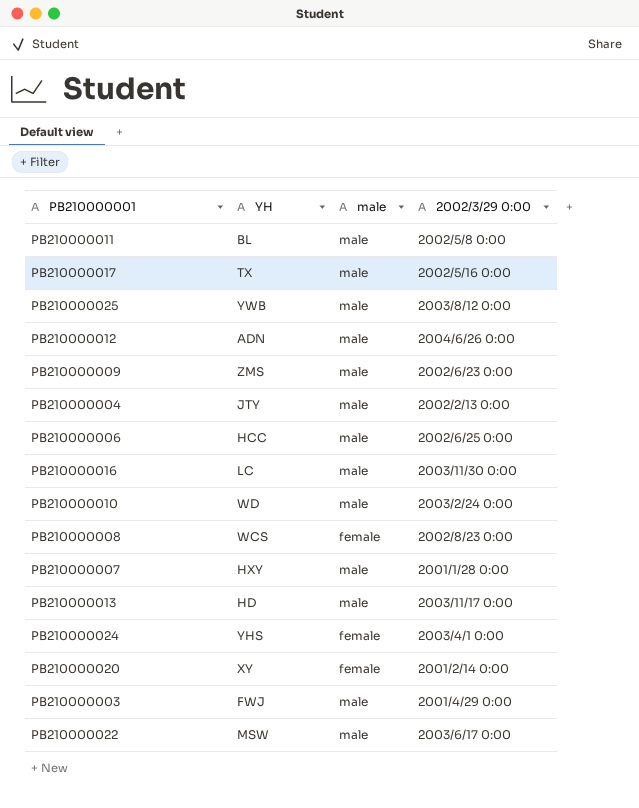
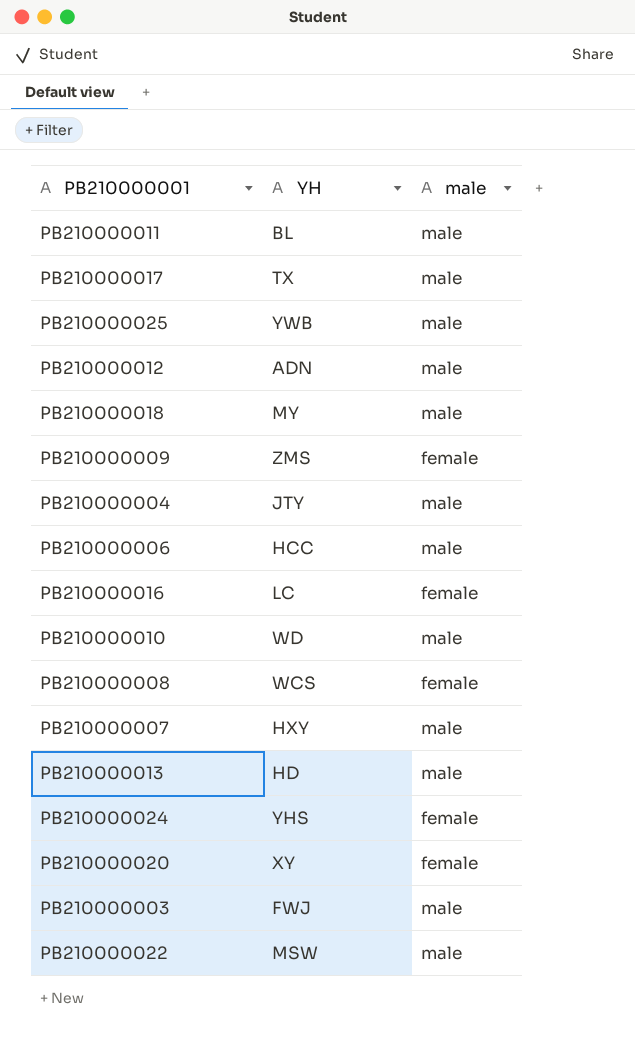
column 2002/3/29 0:00 | position: 4 -> none
row PB210000018: none -> MY | male
PB210000009 | male: male -> female
PB210000016 | male: male -> female

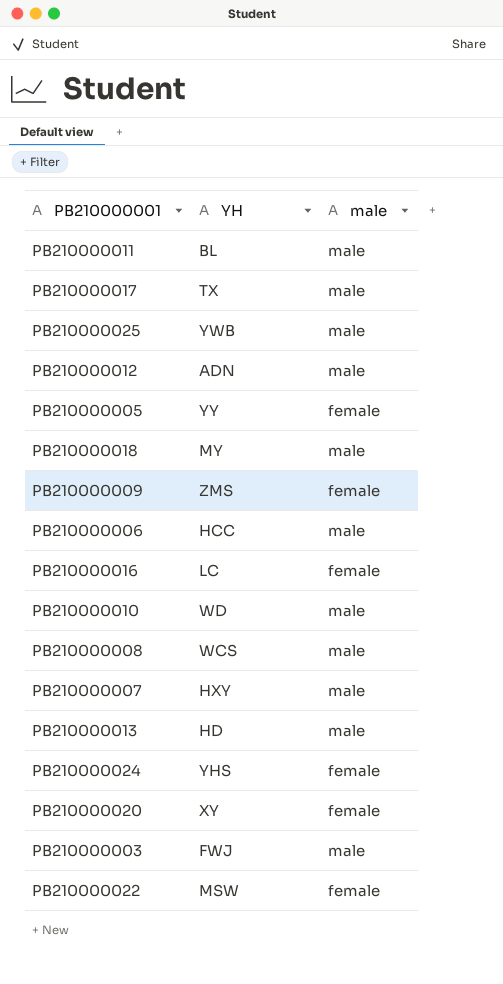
row PB210000004: JTY | male -> none
row PB210000005: none -> YY | female
PB210000008 | male: female -> male
PB210000022 | male: male -> female

